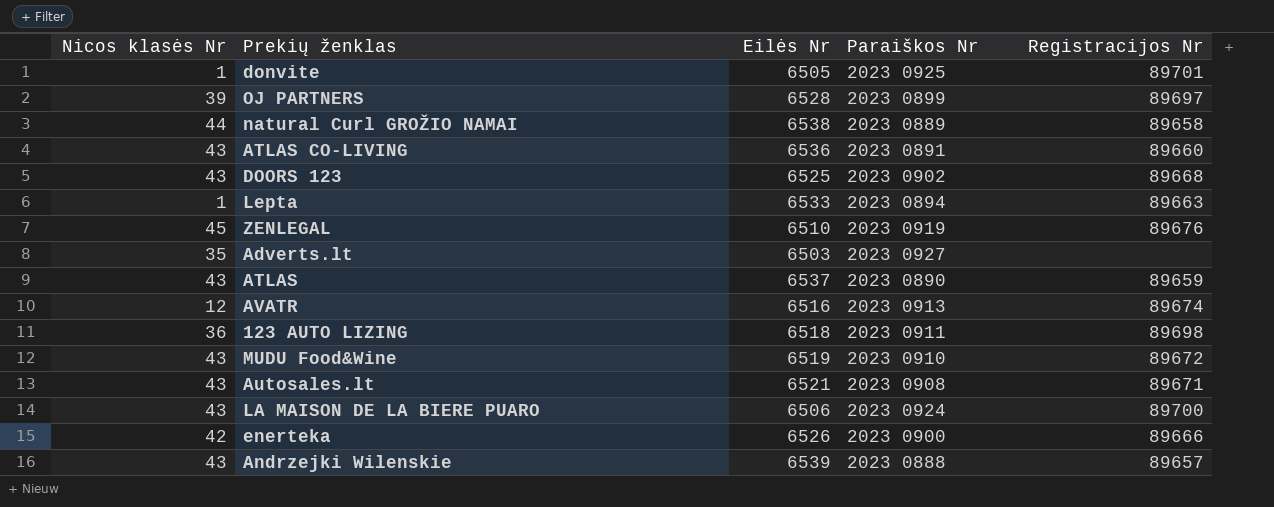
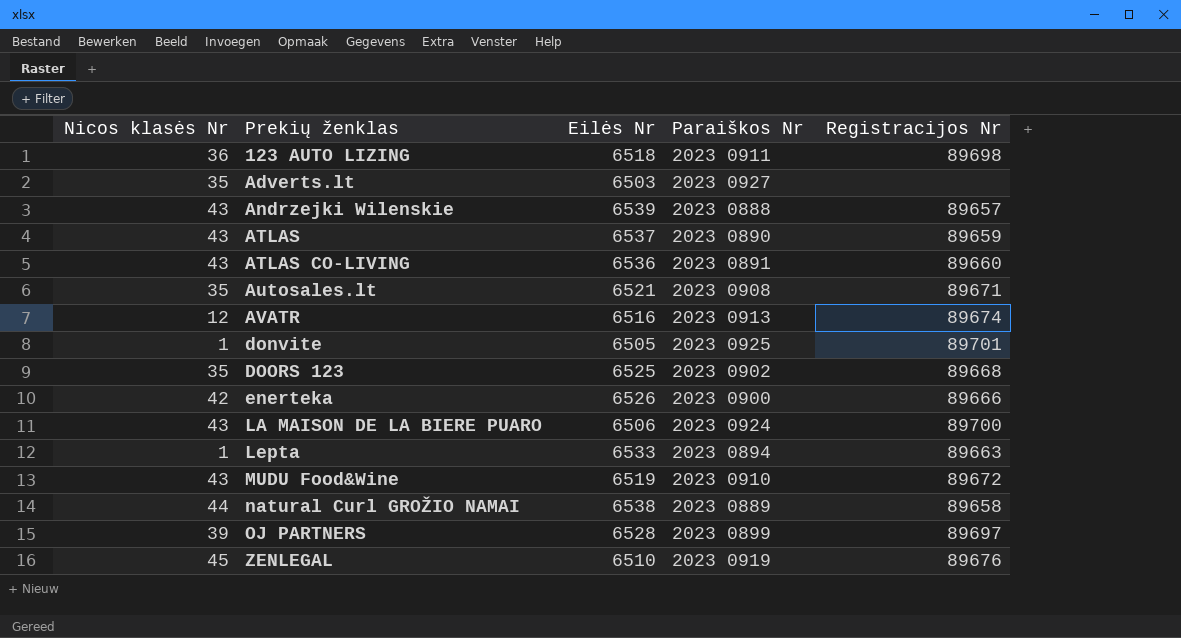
row order: none -> Prekių ženklas ascending
Autosales.lt | Nicos klasės Nr: 43 -> 35
DOORS 123 | Nicos klasės Nr: 43 -> 35

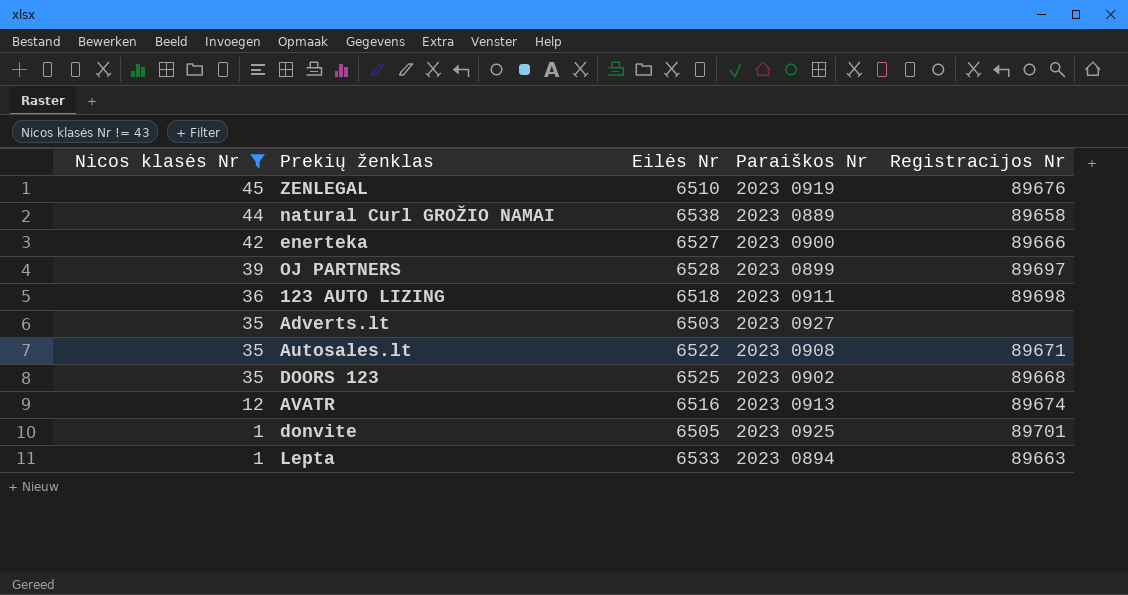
filter: none -> Nicos klasės Nr != 43
row order: Prekių ženklas ascending -> Nicos klasės Nr descending
enerteka | Eilės Nr: 6526 -> 6527
Autosales.lt | Eilės Nr: 6521 -> 6522

